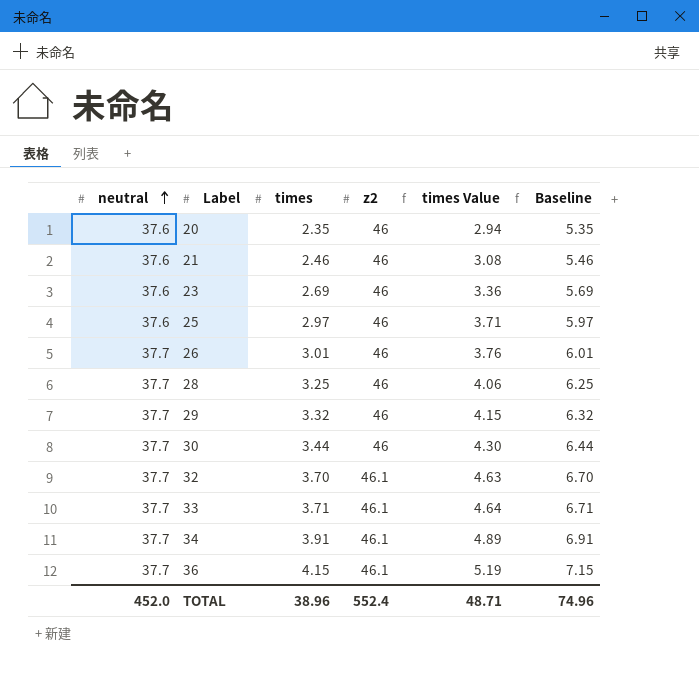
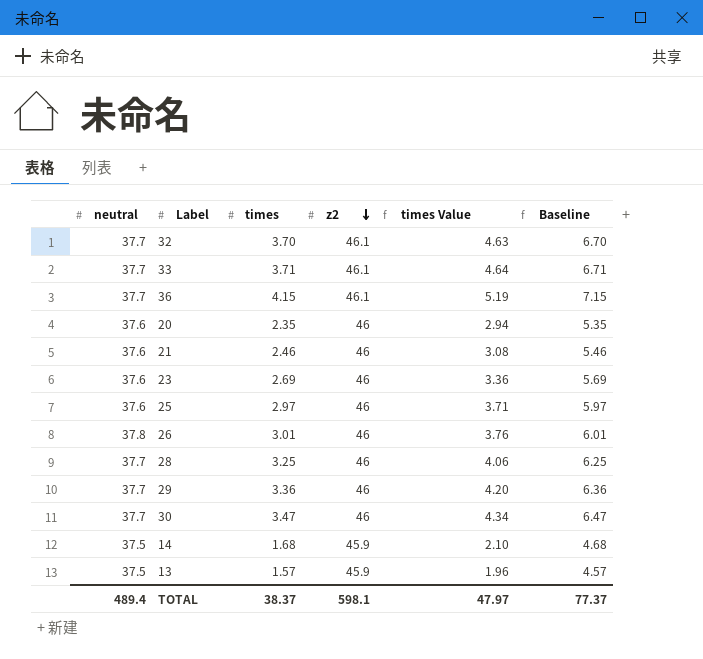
row order: neutral ascending -> z2 descending
row 34: 37.7 | 3.91 | 46.1 | 4.89 | 6.91 -> none
26 | neutral: 37.7 -> 37.8
29 | times: 3.32 -> 3.36
29 | times Value: 4.15 -> 4.20
29 | Baseline: 6.32 -> 6.36
30 | times: 3.44 -> 3.47
30 | times Value: 4.30 -> 4.34
30 | Baseline: 6.44 -> 6.47
row 14: none -> 37.5 | 1.68 | 45.9 | 2.10 | 4.68
row 13: none -> 37.5 | 1.57 | 45.9 | 1.96 | 4.57
TOTAL | neutral: 452.0 -> 489.4
TOTAL | times: 38.96 -> 38.37
TOTAL | z2: 552.4 -> 598.1
TOTAL | times Value: 48.71 -> 47.97
TOTAL | Baseline: 74.96 -> 77.37

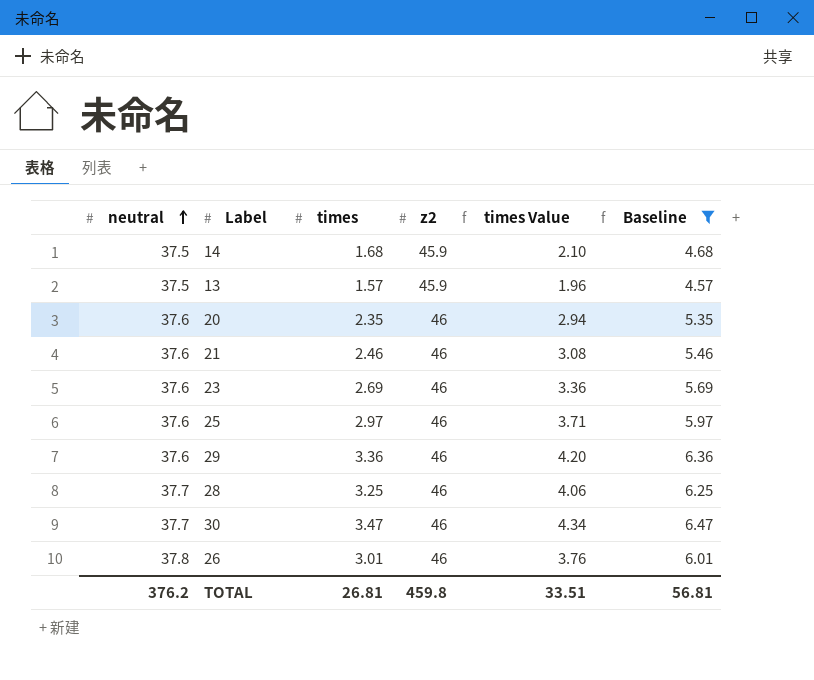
filter: none -> Baseline <= 6.47
row order: z2 descending -> neutral ascending
29 | neutral: 37.7 -> 37.6
TOTAL | neutral: 489.4 -> 376.2
TOTAL | times: 38.37 -> 26.81
TOTAL | z2: 598.1 -> 459.8
TOTAL | times Value: 47.97 -> 33.51
TOTAL | Baseline: 77.37 -> 56.81

